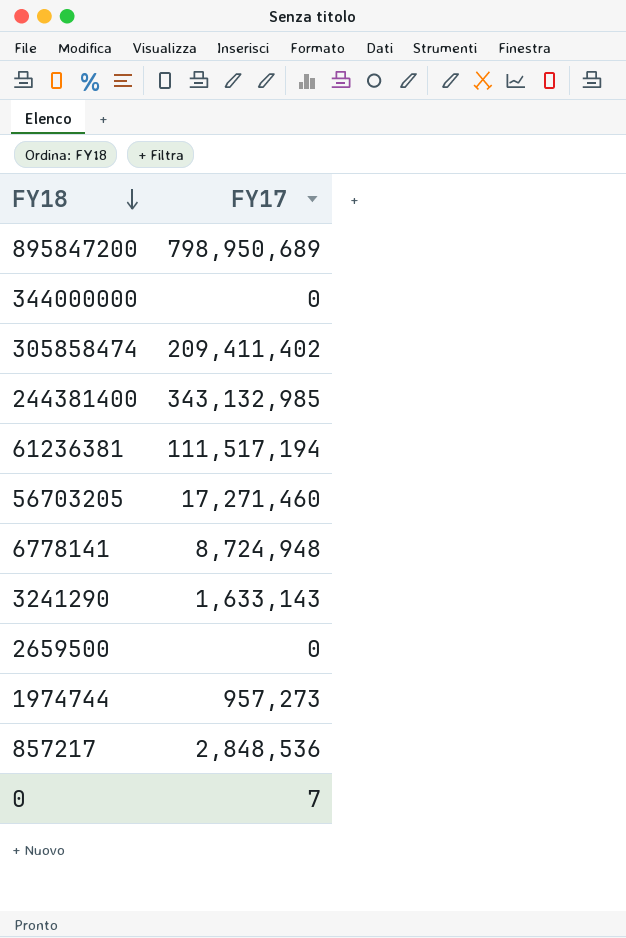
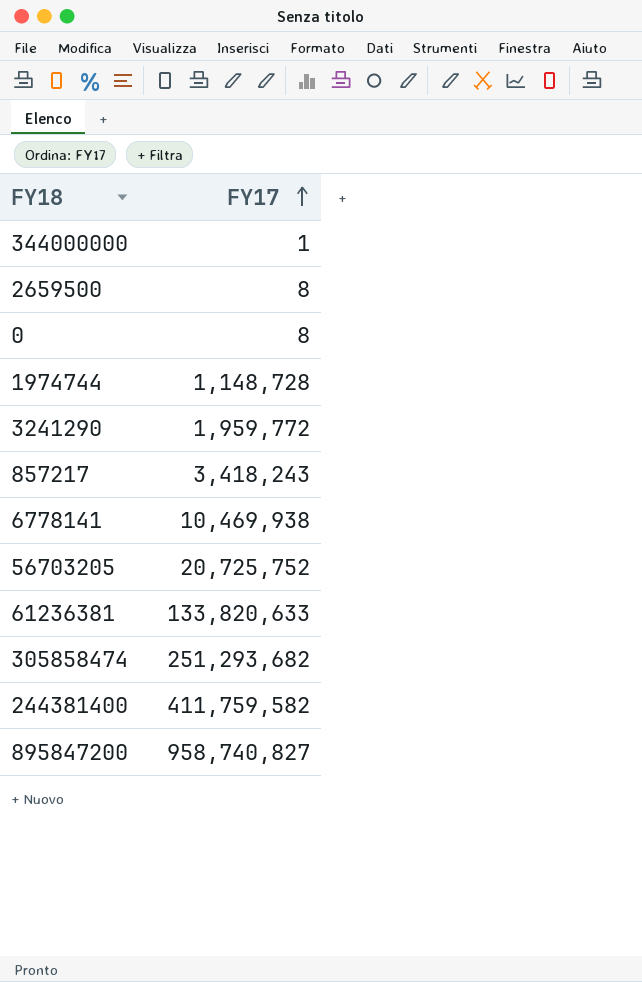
row order: FY18 descending -> FY17 ascending
344000000 | FY17: 0 -> 1
2659500 | FY17: 0 -> 8
0 | FY17: 7 -> 8
1974744 | FY17: 957,273 -> 1,148,728
3241290 | FY17: 1,633,143 -> 1,959,772
857217 | FY17: 2,848,536 -> 3,418,243
6778141 | FY17: 8,724,948 -> 10,469,938
56703205 | FY17: 17,271,460 -> 20,725,752
61236381 | FY17: 111,517,194 -> 133,820,633
305858474 | FY17: 209,411,402 -> 251,293,682
244381400 | FY17: 343,132,985 -> 411,759,582
895847200 | FY17: 798,950,689 -> 958,740,827

